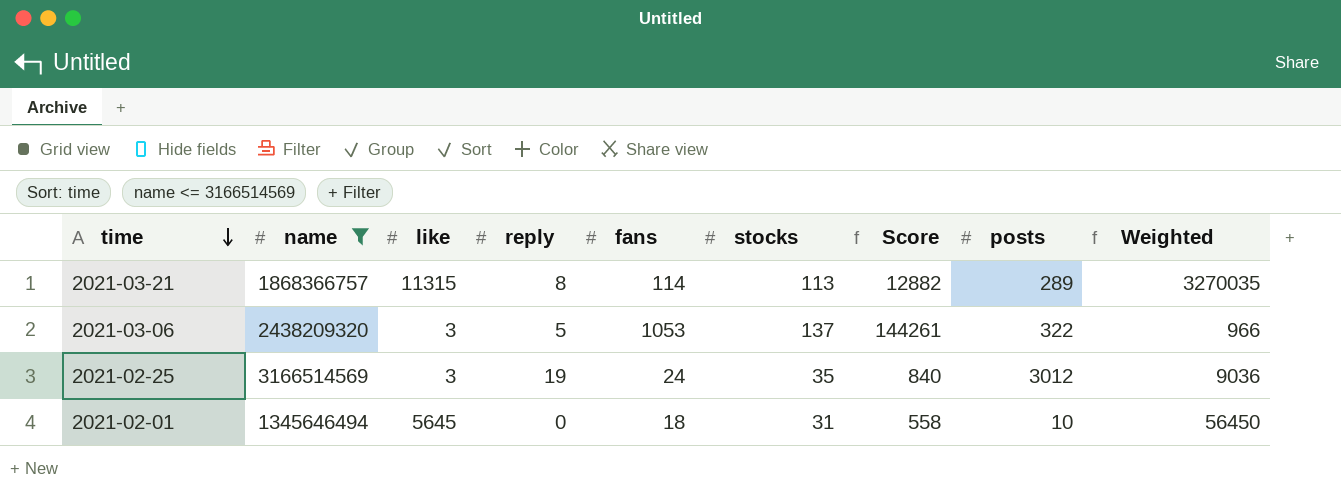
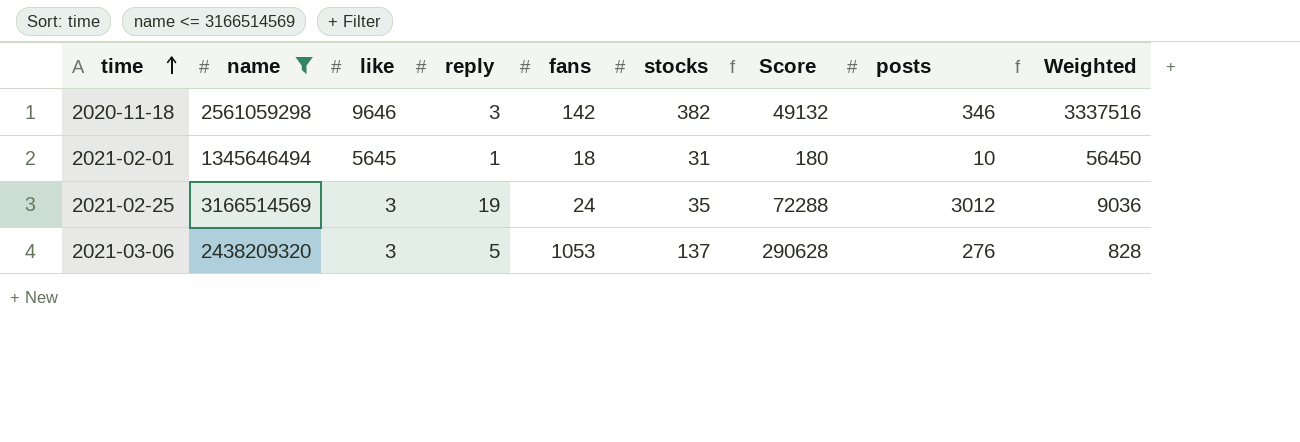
row order: time descending -> time ascending
column Score | formula: [fans] * [stocks] -> [fans] * [posts]
row 2021-03-21: 1868366757 | 11315 | 8 | 114 | 113 | 12882 | 289 | 3270035 -> none
row 2020-11-18: none -> 2561059298 | 9646 | 3 | 142 | 382 | 49132 | 346 | 3337516
2021-02-01 | reply: 0 -> 1
2021-03-06 | posts: 322 -> 276
2021-03-06 | Weighted: 966 -> 828

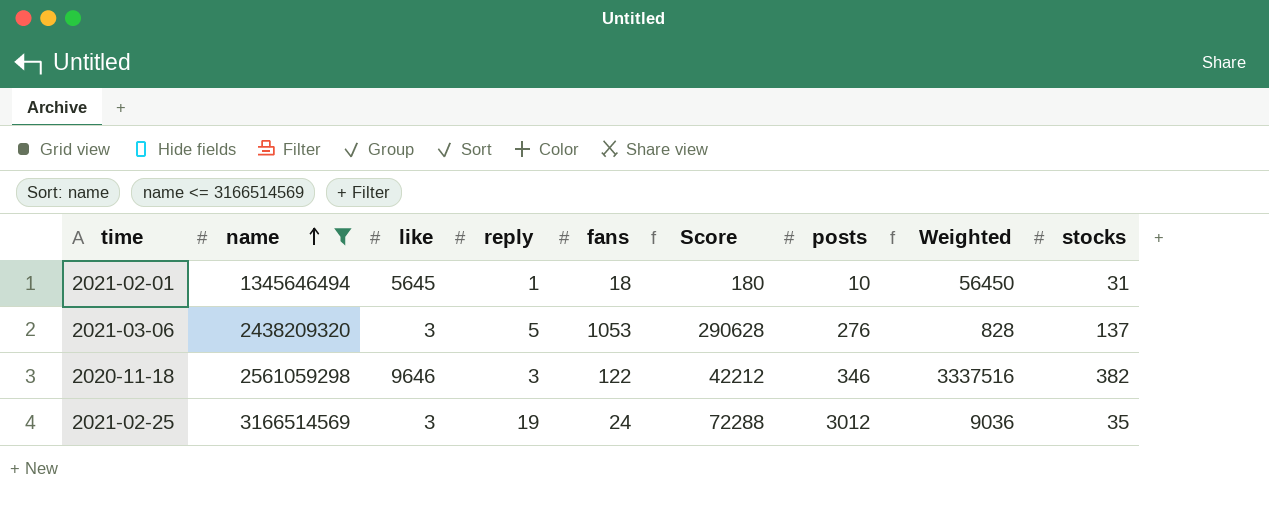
row order: time ascending -> name ascending
column stocks | position: 6 -> 9
2020-11-18 | fans: 142 -> 122
2020-11-18 | Score: 49132 -> 42212

